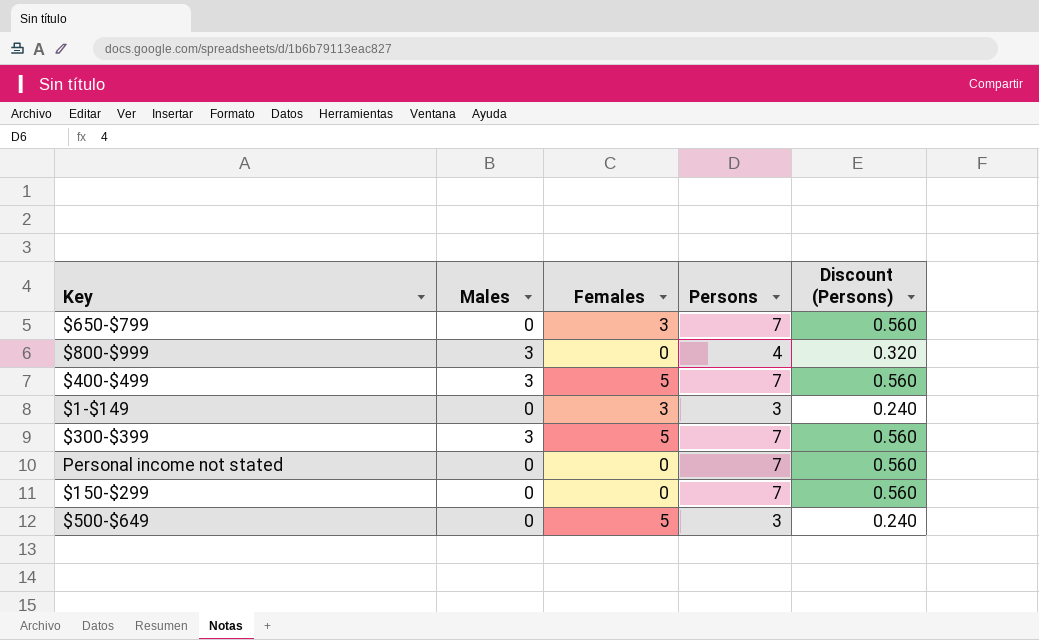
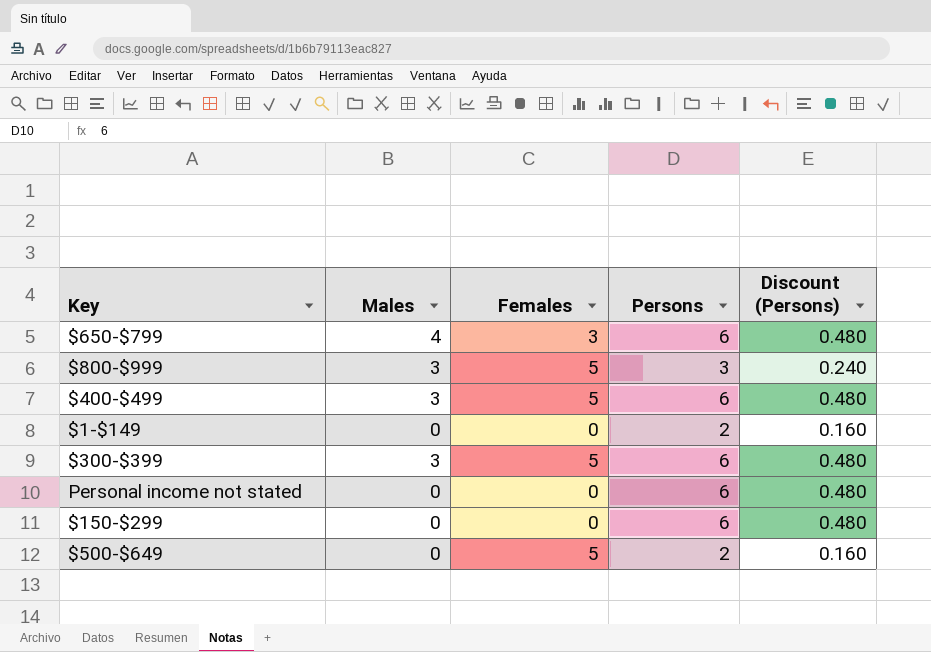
$650-$799 | Males: 0 -> 4
$650-$799 | Persons: 7 -> 6
$650-$799 | Discount (Persons): 0.560 -> 0.480
$800-$999 | Females: 0 -> 5
$800-$999 | Persons: 4 -> 3
$800-$999 | Discount (Persons): 0.320 -> 0.240
$400-$499 | Persons: 7 -> 6
$400-$499 | Discount (Persons): 0.560 -> 0.480
$1-$149 | Females: 3 -> 0
$1-$149 | Persons: 3 -> 2
$1-$149 | Discount (Persons): 0.240 -> 0.160
$300-$399 | Persons: 7 -> 6
$300-$399 | Discount (Persons): 0.560 -> 0.480
Personal income not stated | Persons: 7 -> 6
Personal income not stated | Discount (Persons): 0.560 -> 0.480
$150-$299 | Persons: 7 -> 6
$150-$299 | Discount (Persons): 0.560 -> 0.480
$500-$649 | Persons: 3 -> 2
$500-$649 | Discount (Persons): 0.240 -> 0.160

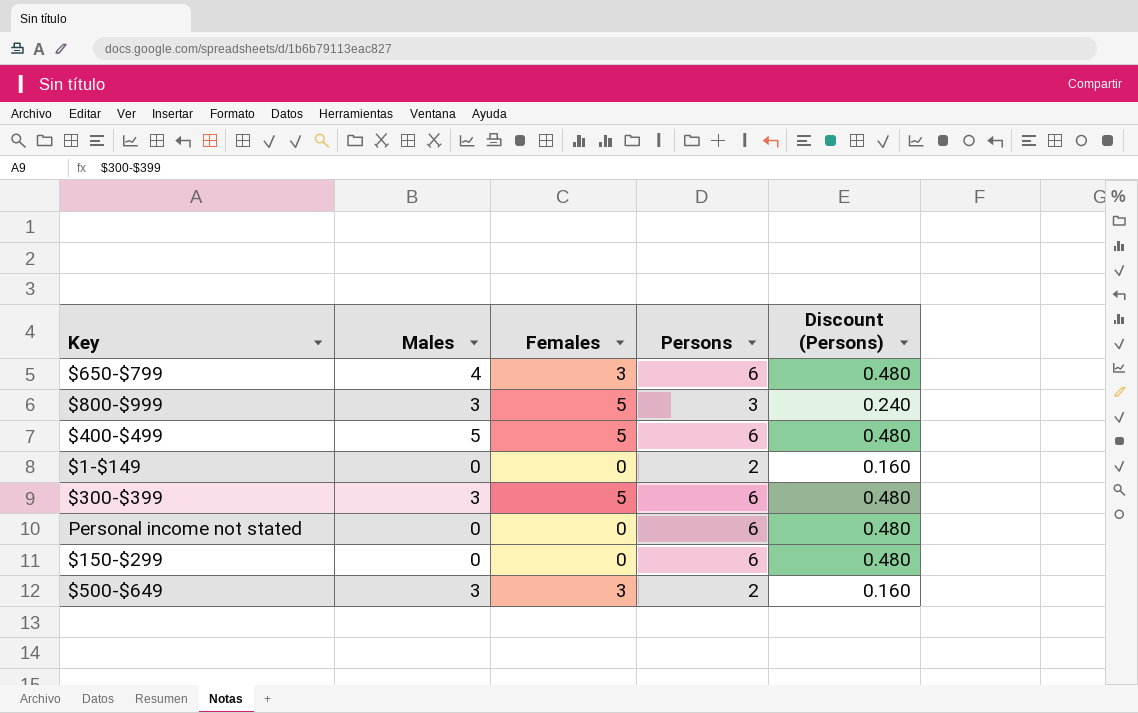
$400-$499 | Males: 3 -> 5
$500-$649 | Males: 0 -> 3
$500-$649 | Females: 5 -> 3

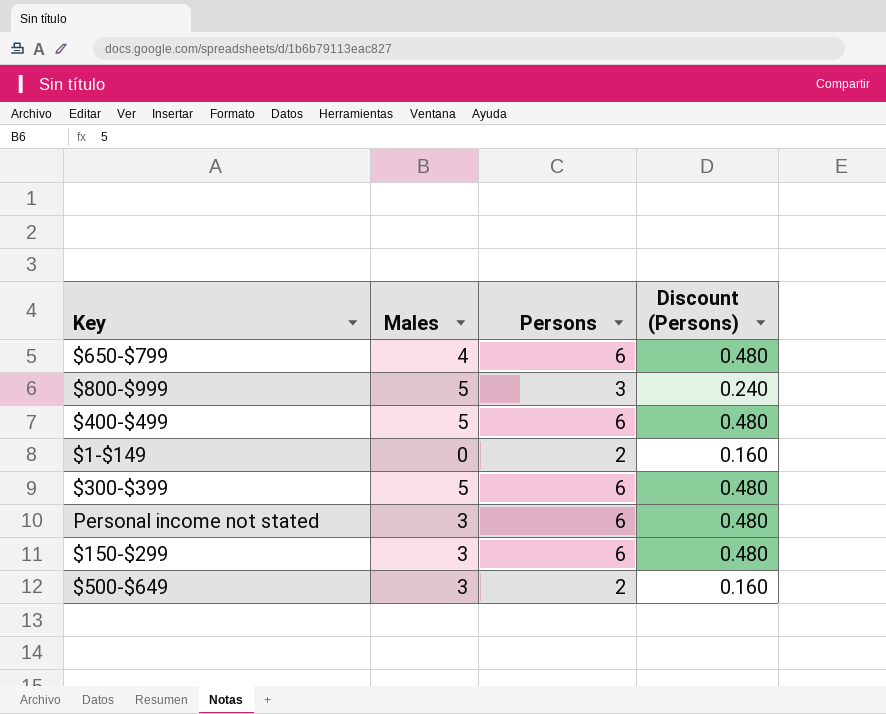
column Females | position: 3 -> none
$800-$999 | Males: 3 -> 5
$300-$399 | Males: 3 -> 5
Personal income not stated | Males: 0 -> 3
$150-$299 | Males: 0 -> 3

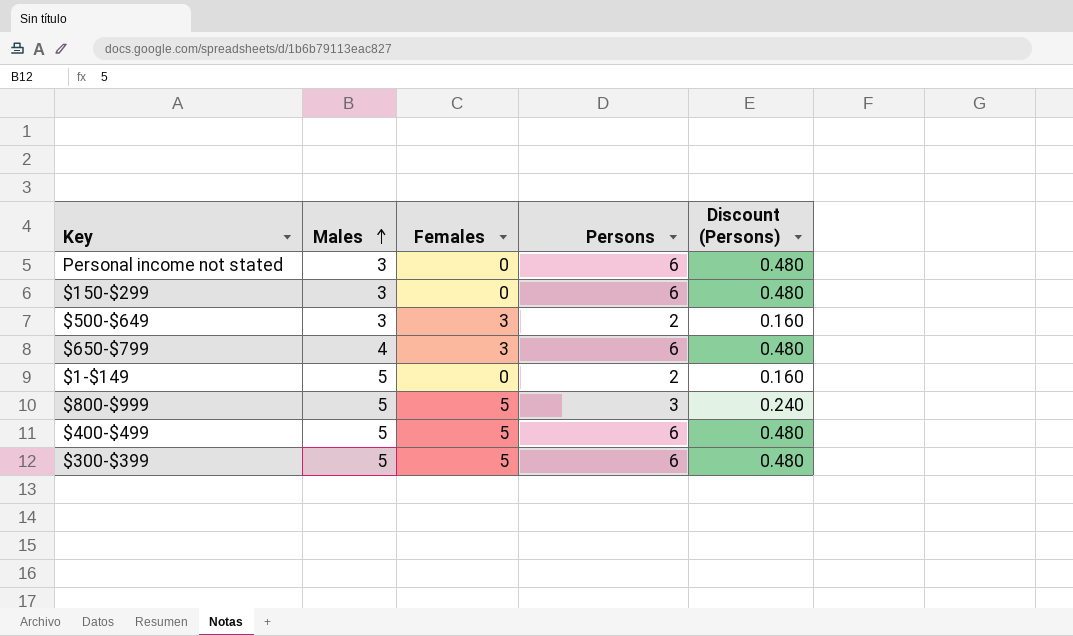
row order: none -> Males ascending
column Females | position: none -> 3
$1-$149 | Males: 0 -> 5

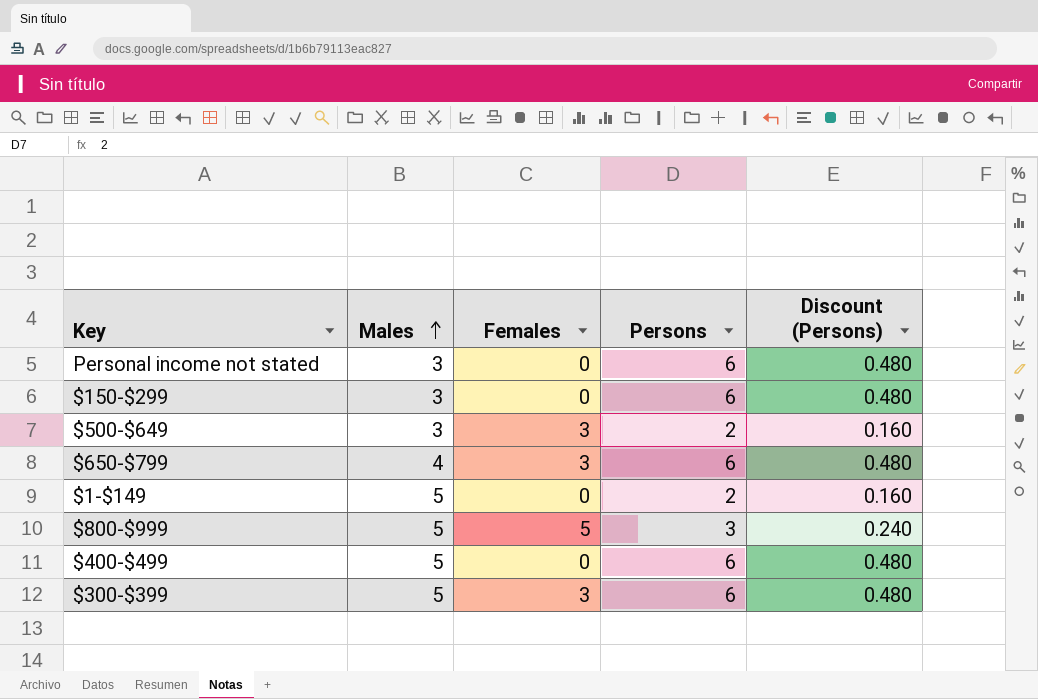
$400-$499 | Females: 5 -> 0
$300-$399 | Females: 5 -> 3

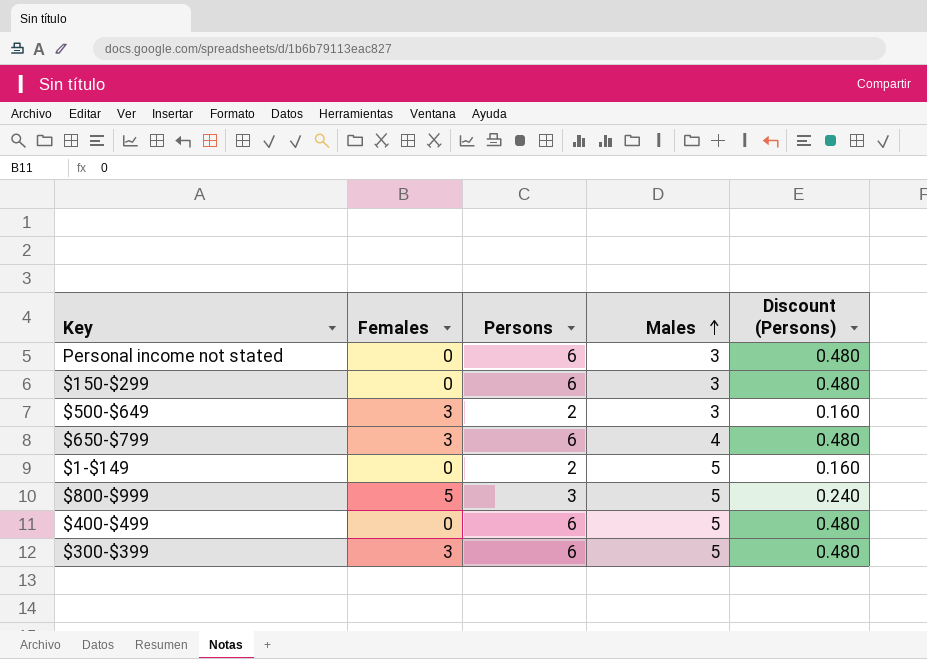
column Males | position: 2 -> 4

